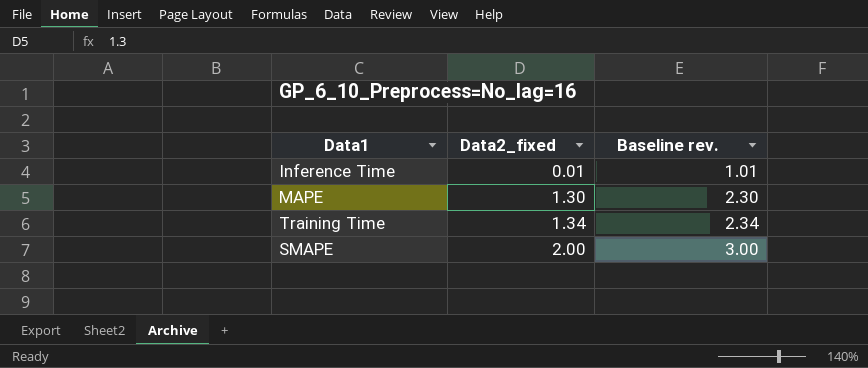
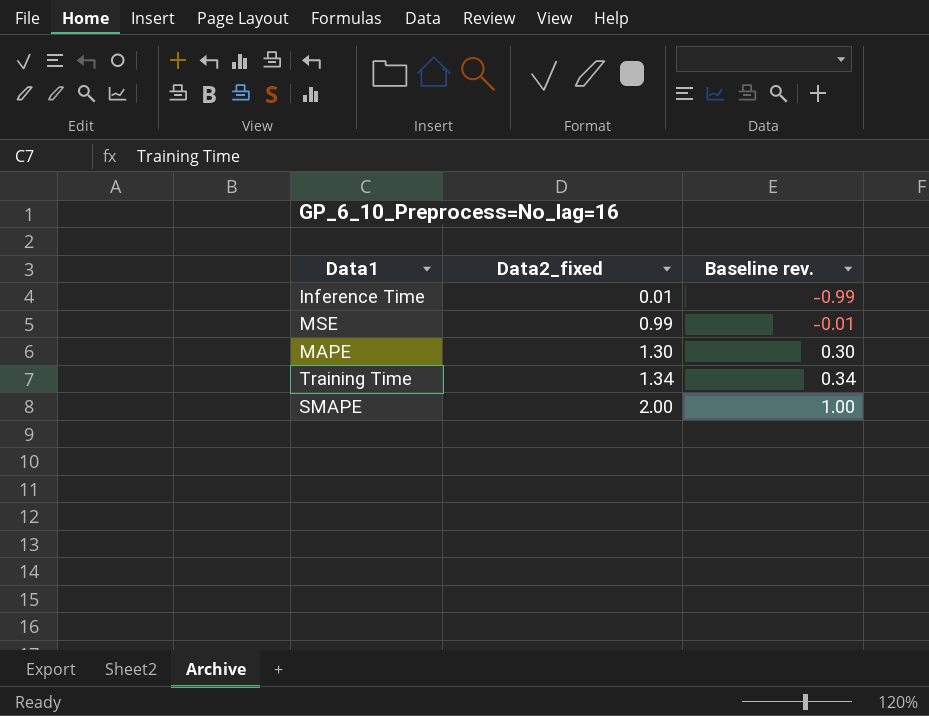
column Baseline rev. | formula: [Data2_fixed] + 1 -> [Data2_fixed] - 1
row MSE: none -> 0.99 | -0.01

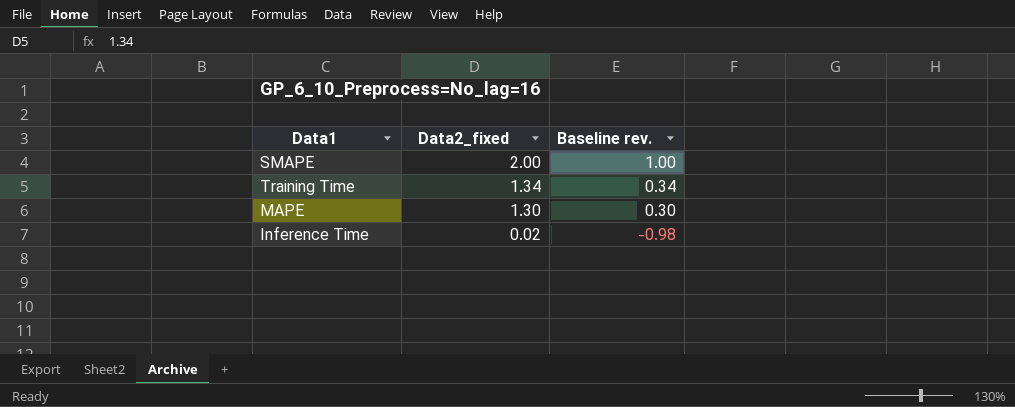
row order: Data2_fixed ascending -> Data2_fixed descending
row MSE: 0.99 | -0.01 -> none
Inference Time | Data2_fixed: 0.01 -> 0.02
Inference Time | Baseline rev.: -0.99 -> -0.98

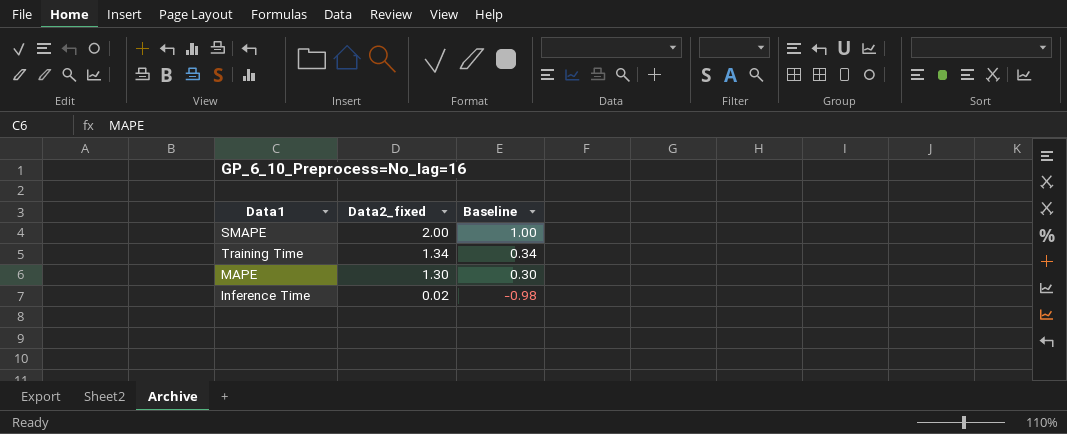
column name: Baseline rev. -> Baseline

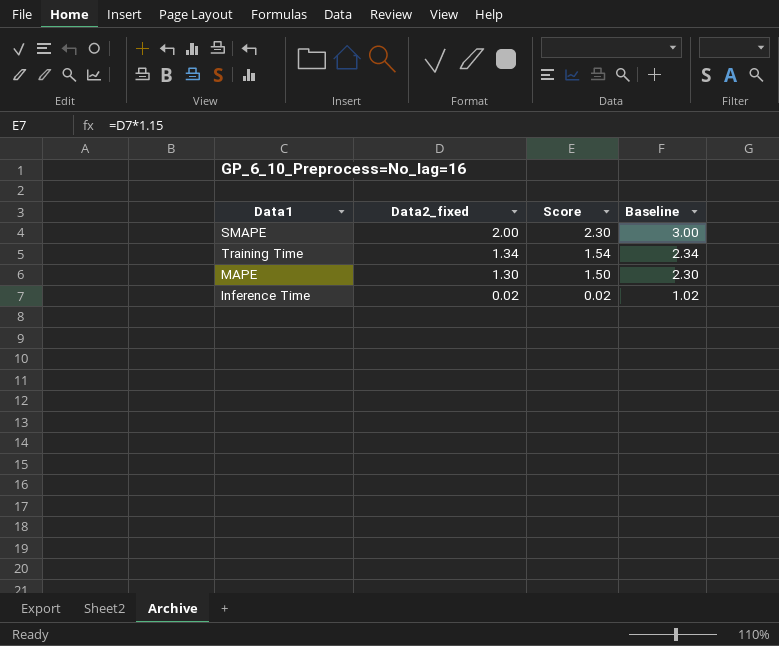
column Score | formula: none -> [Data2_fixed] * 1.15
column Baseline | formula: [Data2_fixed] - 1 -> [Data2_fixed] + 1

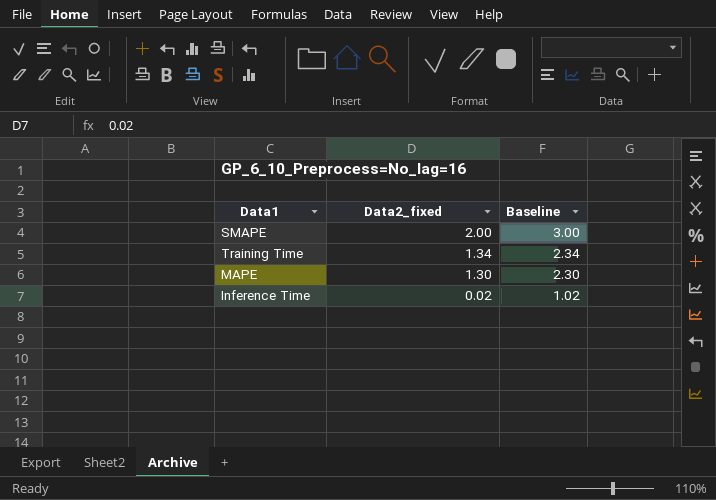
column Score | formula: [Data2_fixed] * 1.15 -> none

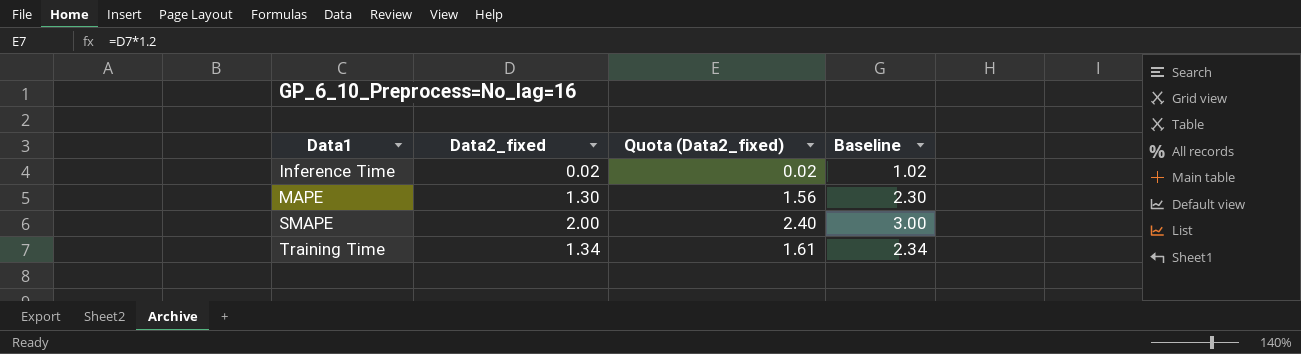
row order: Data2_fixed descending -> Data1 ascending
column Quota (Data2_fixed) | formula: none -> [Data2_fixed] * 1.2

